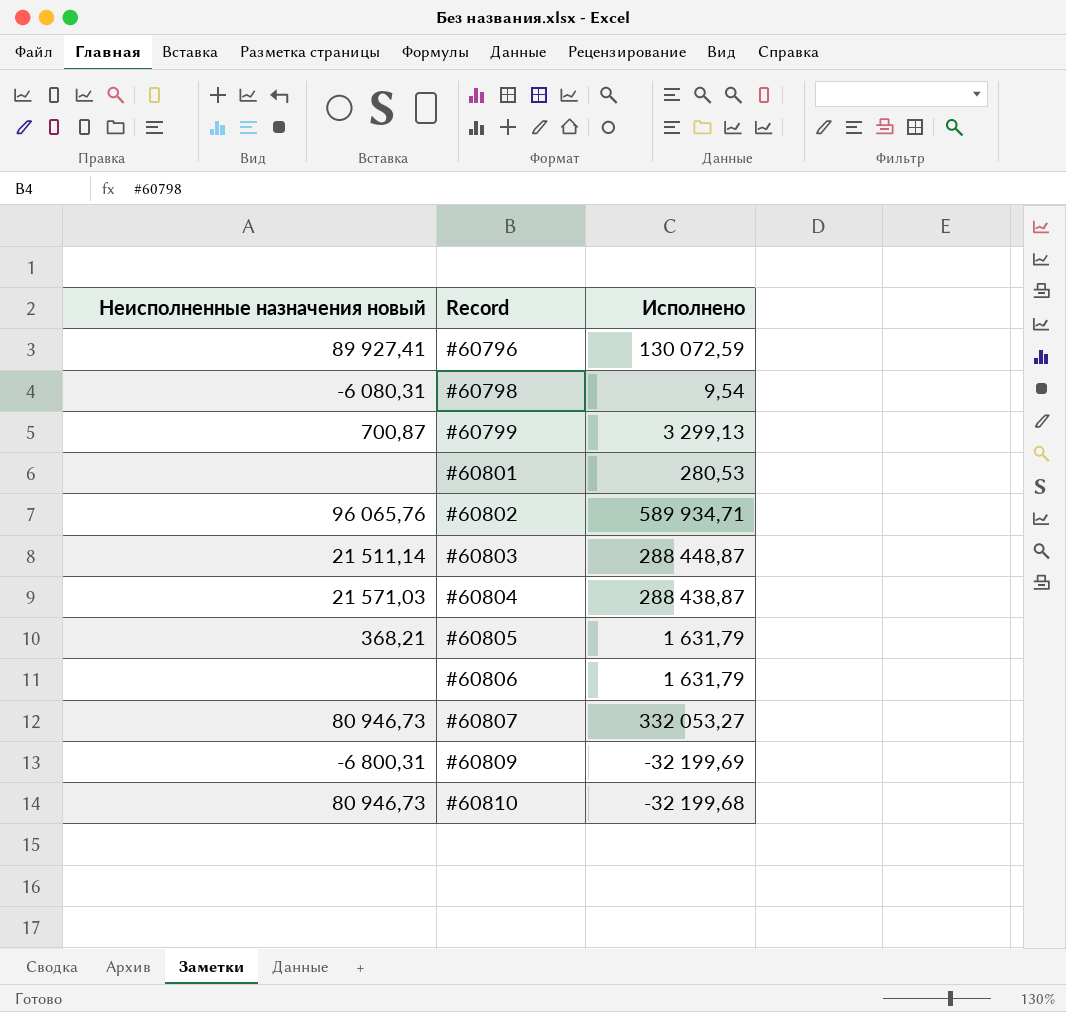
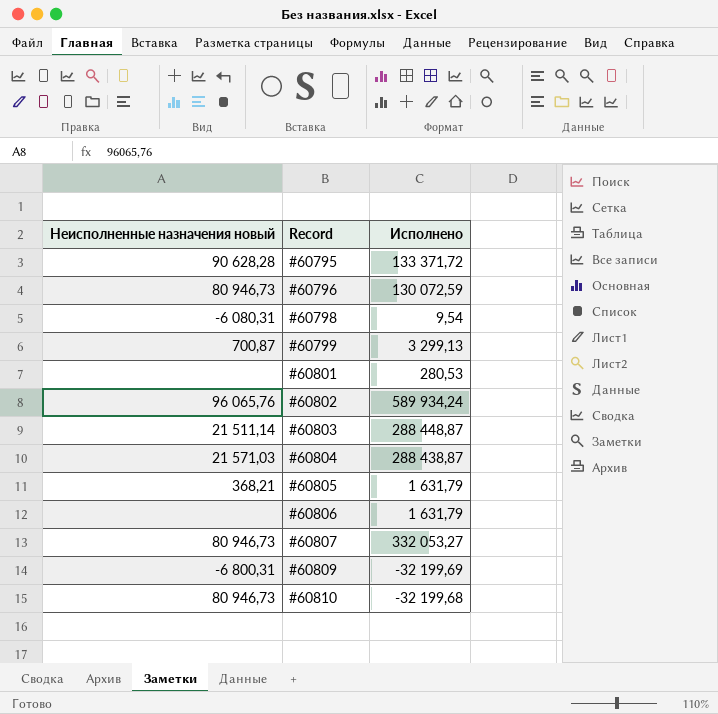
row #60795: none -> 90 628,28 | 133 371,72
#60796 | Неисполненные назначения новый: 89 927,41 -> 80 946,73
#60802 | Исполнено: 589 934,71 -> 589 934,24

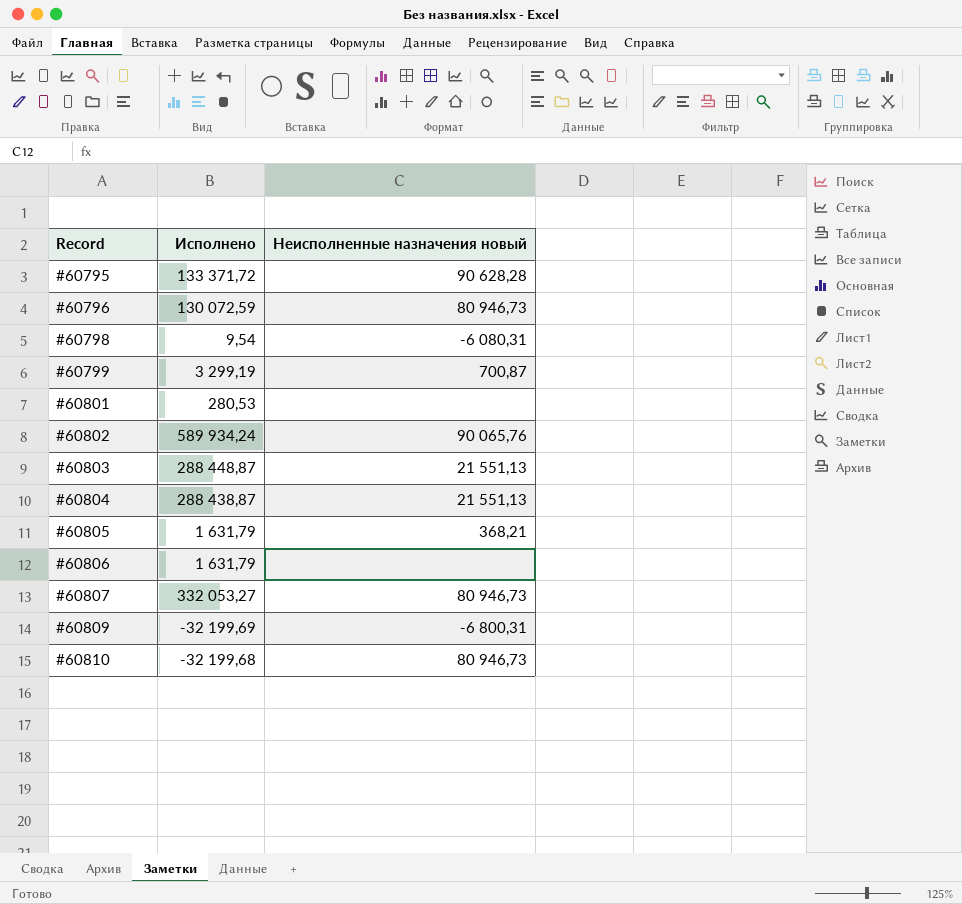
column Неисполненные назначения новый | position: 1 -> 3
#60799 | Исполнено: 3 299,13 -> 3 299,19
#60802 | Неисполненные назначения новый: 96 065,76 -> 90 065,76
#60803 | Неисполненные назначения новый: 21 511,14 -> 21 551,13
#60804 | Неисполненные назначения новый: 21 571,03 -> 21 551,13

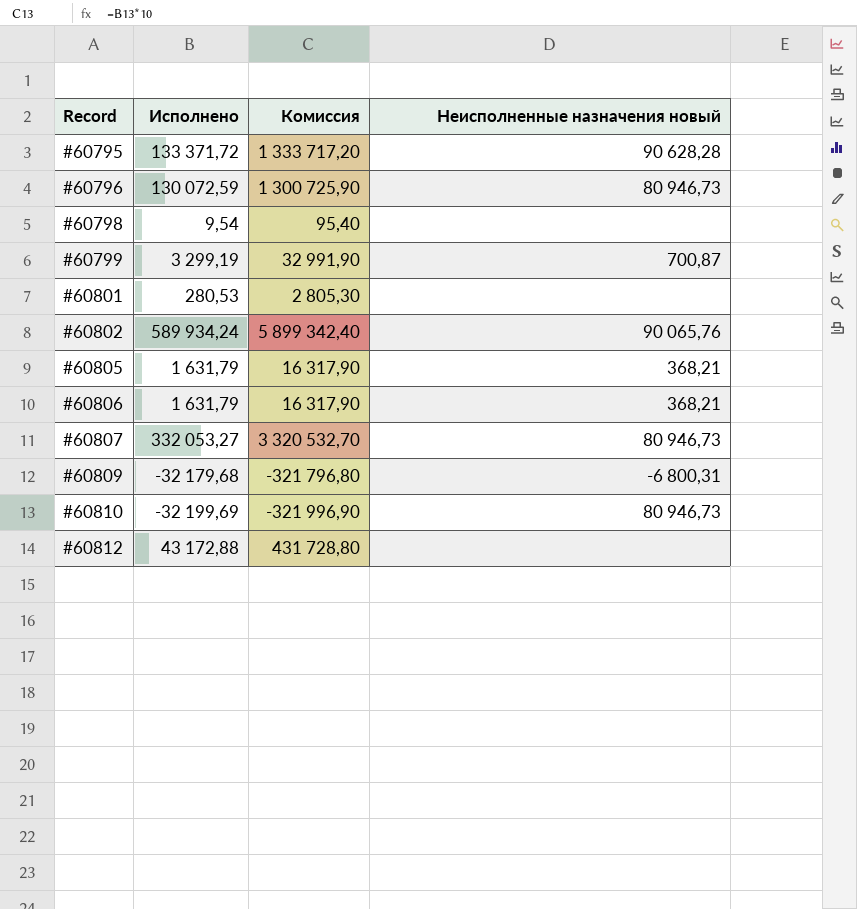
column Комиссия | formula: none -> [Исполнено] * 10
row #60803: 288 448,87 | 21 551,13 -> none
row #60804: 288 438,87 | 21 551,13 -> none
#60798 | Неисполненные назначения новый: -6 080,31 -> none
#60806 | Неисполненные назначения новый: none -> 368,21
#60809 | Исполнено: -32 199,69 -> -32 179,68
#60810 | Исполнено: -32 199,68 -> -32 199,69
row #60812: none -> 43 172,88 | 431 728,80 | none

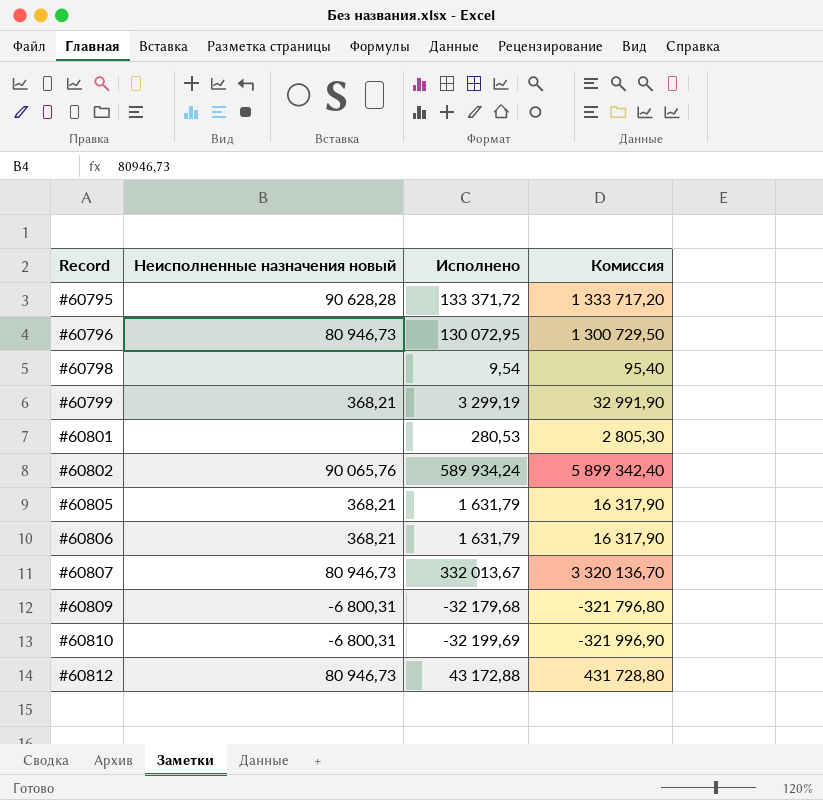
column Неисполненные назначения новый | position: 4 -> 2
#60796 | Исполнено: 130 072,59 -> 130 072,95
#60796 | Комиссия: 1 300 725,90 -> 1 300 729,50
#60799 | Неисполненные назначения новый: 700,87 -> 368,21
#60807 | Исполнено: 332 053,27 -> 332 013,67
#60807 | Комиссия: 3 320 532,70 -> 3 320 136,70
#60810 | Неисполненные назначения новый: 80 946,73 -> -6 800,31
#60812 | Неисполненные назначения новый: none -> 80 946,73

